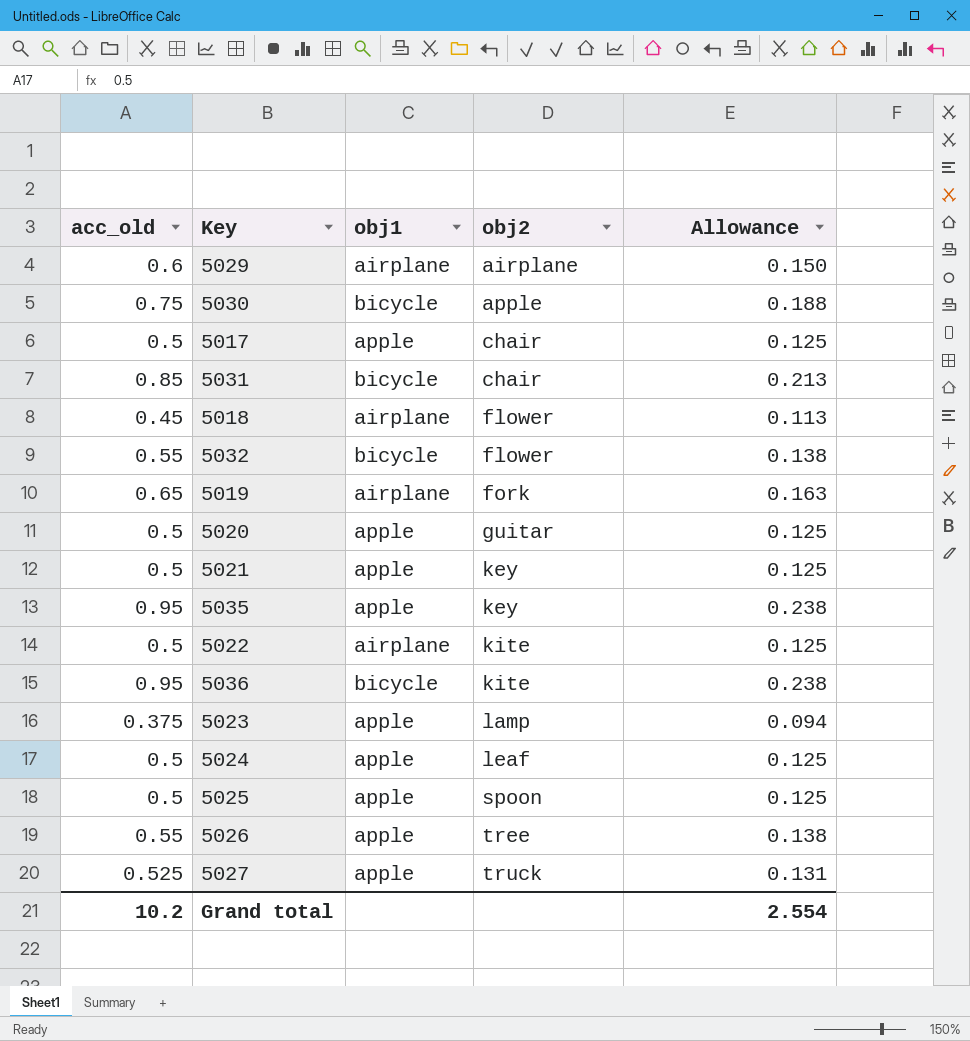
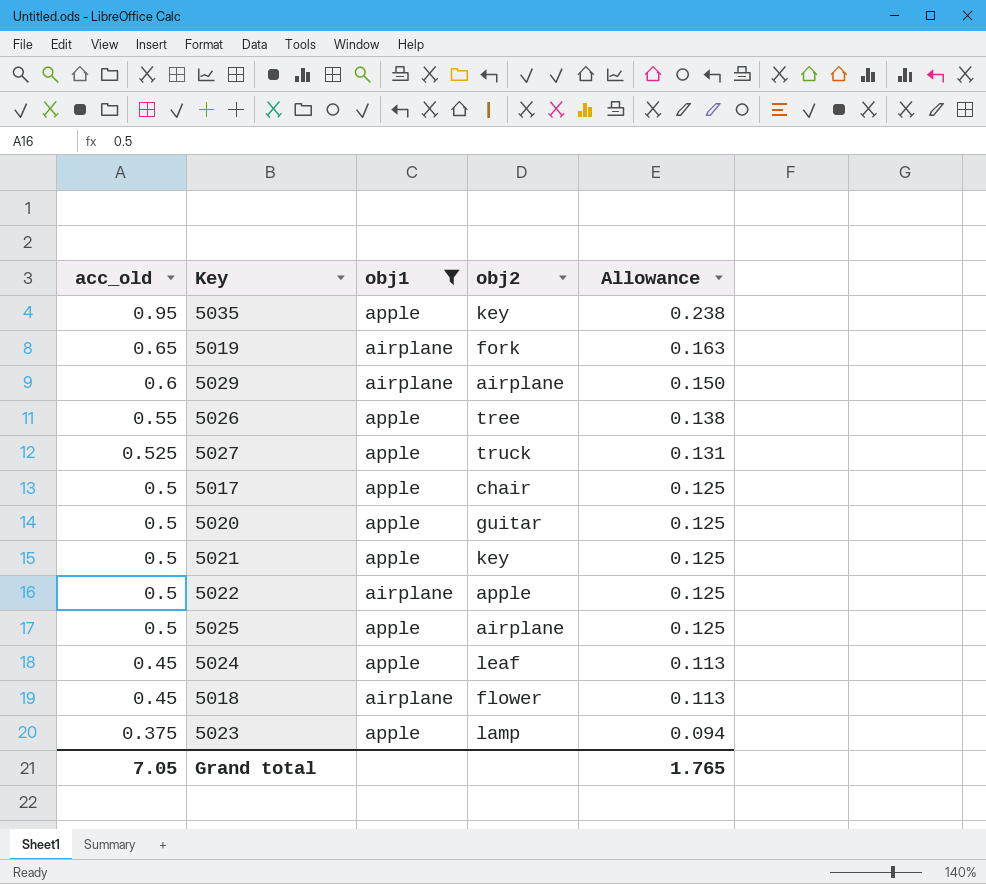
filter: none -> obj1 != bicycle
row order: obj2 ascending -> acc_old descending
5022 | obj2: kite -> apple
5025 | obj2: spoon -> airplane
5024 | acc_old: 0.5 -> 0.45
5024 | Allowance: 0.125 -> 0.113
Grand total | acc_old: 10.2 -> 7.05
Grand total | Allowance: 2.554 -> 1.765

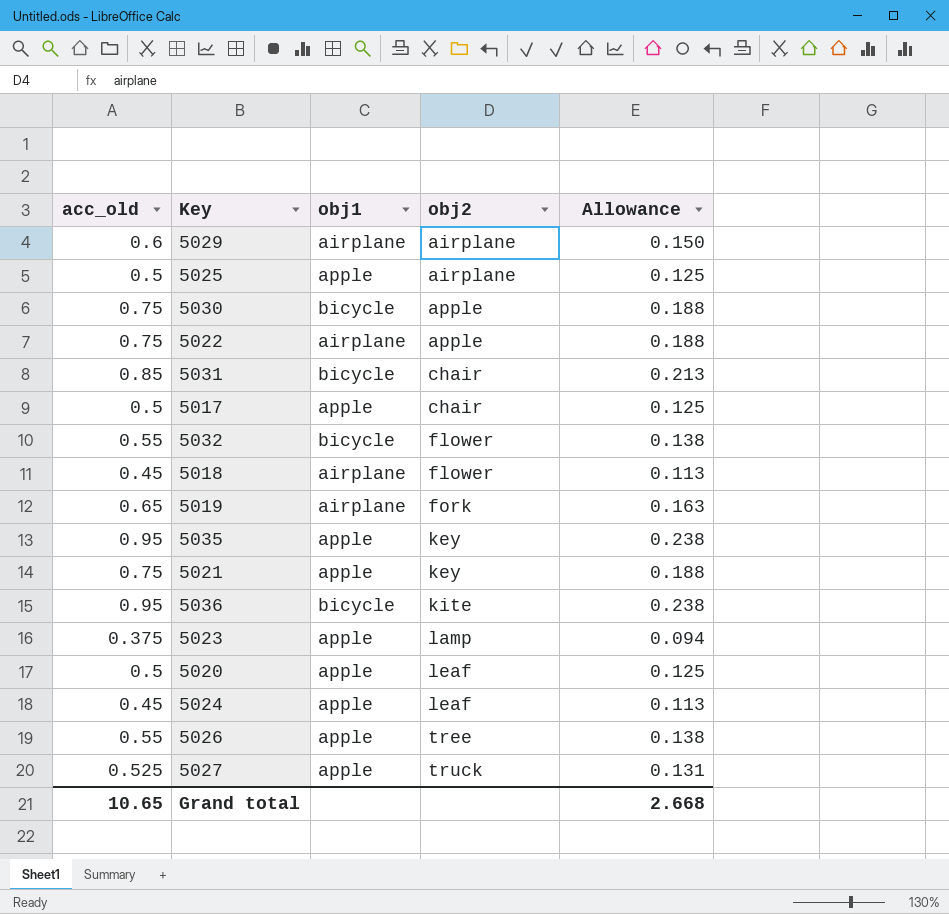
filter: obj1 != bicycle -> none
row order: acc_old descending -> obj2 ascending
5022 | acc_old: 0.5 -> 0.75
5022 | Allowance: 0.125 -> 0.188
5021 | acc_old: 0.5 -> 0.75
5021 | Allowance: 0.125 -> 0.188
5020 | obj2: guitar -> leaf
Grand total | acc_old: 7.05 -> 10.65
Grand total | Allowance: 1.765 -> 2.668

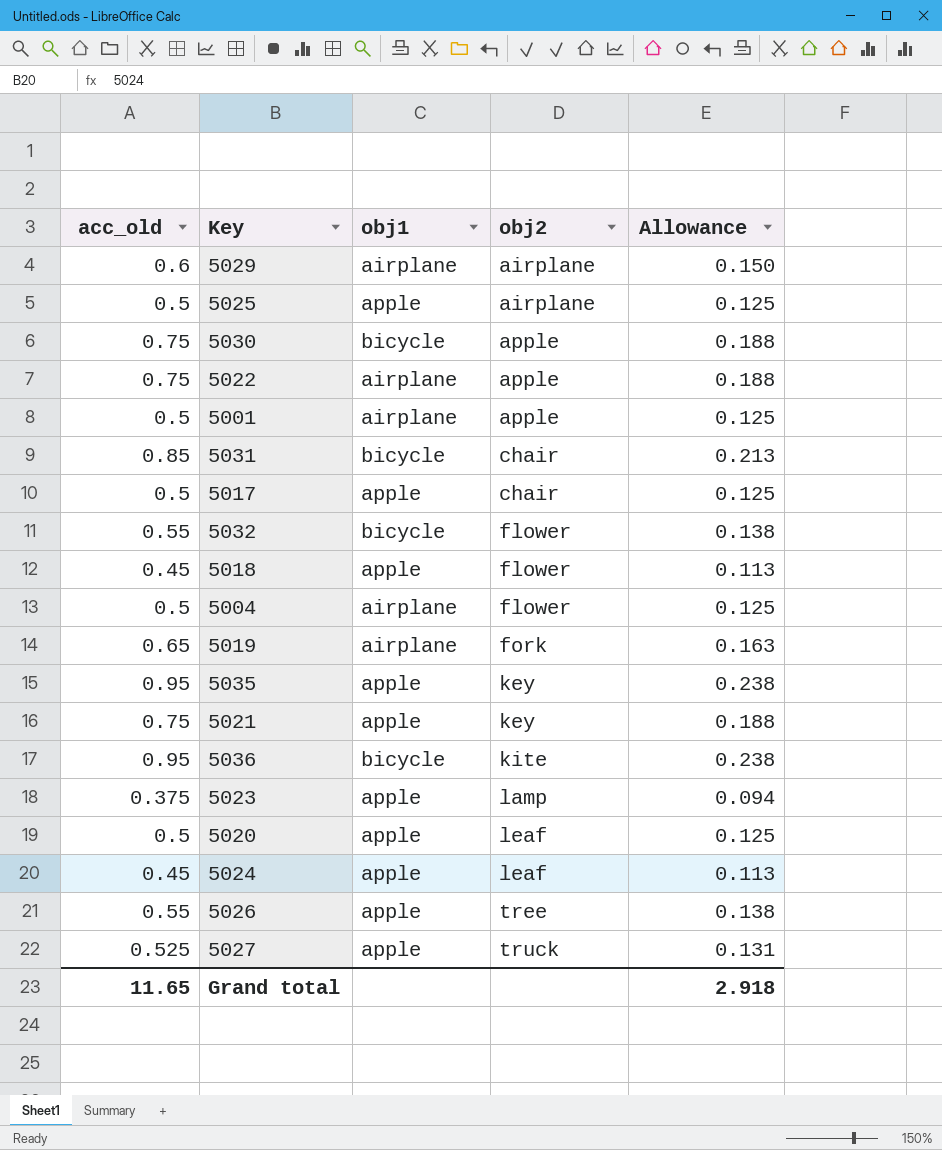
row 5001: none -> 0.5 | airplane | apple | 0.125
5018 | obj1: airplane -> apple
row 5004: none -> 0.5 | airplane | flower | 0.125
Grand total | acc_old: 10.65 -> 11.65
Grand total | Allowance: 2.668 -> 2.918

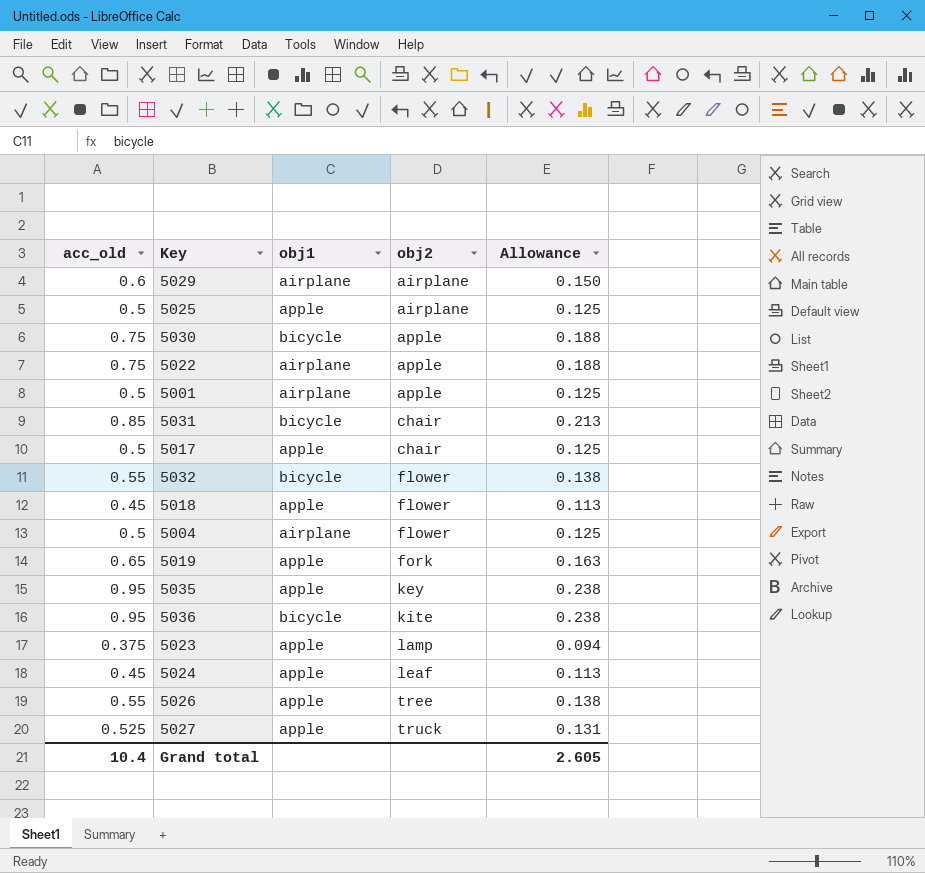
row 5021: 0.75 | apple | key | 0.188 -> none
row 5020: 0.5 | apple | leaf | 0.125 -> none
5019 | obj1: airplane -> apple
Grand total | acc_old: 11.65 -> 10.4
Grand total | Allowance: 2.918 -> 2.605

